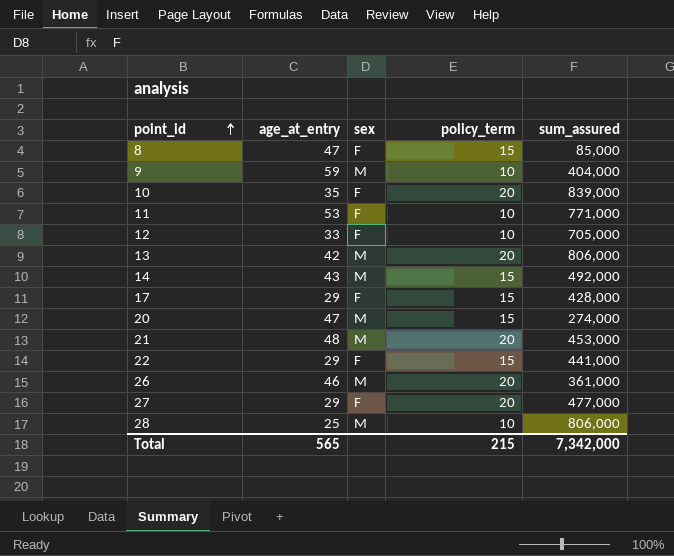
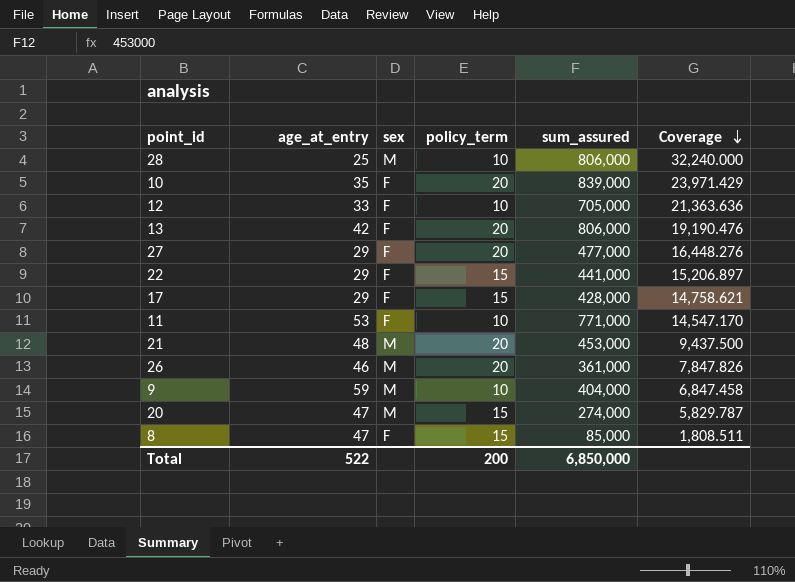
row order: point_id ascending -> Coverage descending
column Coverage | formula: none -> [sum_assured] / [age_at_entry]
row 14: 43 | M | 15 | 492,000 -> none
13 | sex: M -> F
Total | age_at_entry: 565 -> 522
Total | policy_term: 215 -> 200
Total | sum_assured: 7,342,000 -> 6,850,000

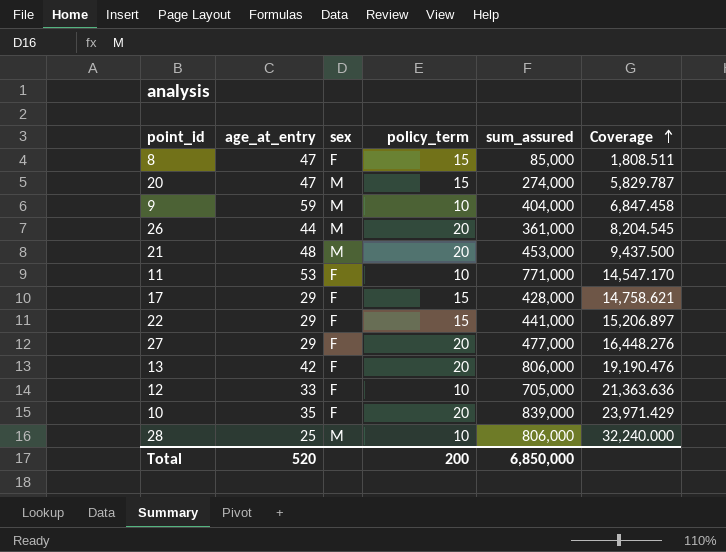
row order: Coverage descending -> Coverage ascending
26 | age_at_entry: 46 -> 44
26 | Coverage: 7,847.826 -> 8,204.545
Total | age_at_entry: 522 -> 520

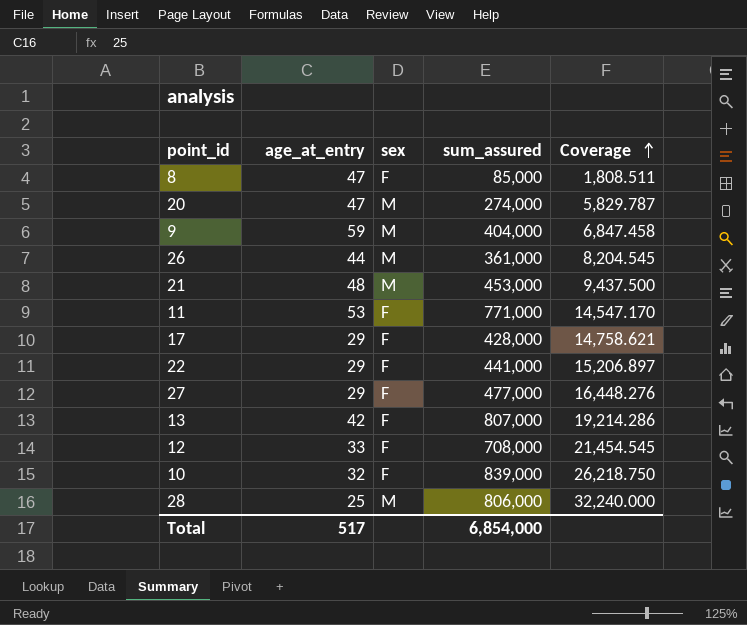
column policy_term | position: 4 -> none
13 | sum_assured: 806,000 -> 807,000
13 | Coverage: 19,190.476 -> 19,214.286
12 | sum_assured: 705,000 -> 708,000
12 | Coverage: 21,363.636 -> 21,454.545
10 | age_at_entry: 35 -> 32
10 | Coverage: 23,971.429 -> 26,218.750
Total | age_at_entry: 520 -> 517
Total | sum_assured: 6,850,000 -> 6,854,000

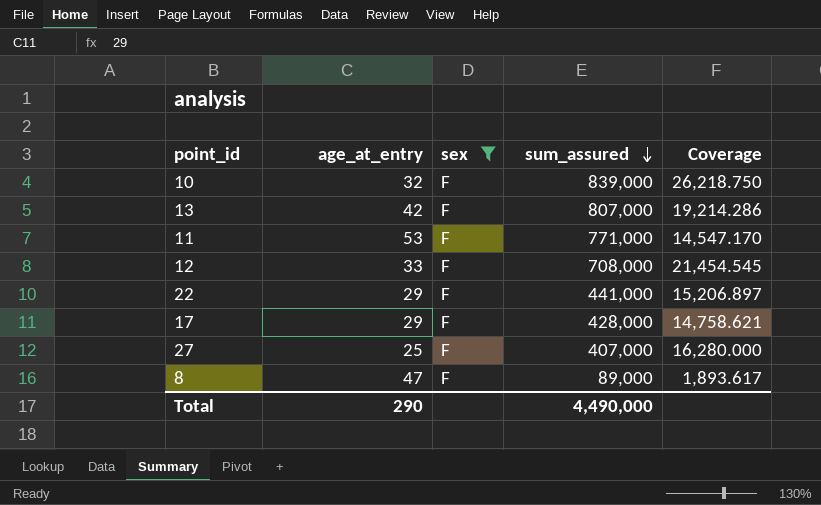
filter: none -> sex = F
row order: Coverage ascending -> sum_assured descending
27 | age_at_entry: 29 -> 25
27 | sum_assured: 477,000 -> 407,000
27 | Coverage: 16,448.276 -> 16,280.000
8 | sum_assured: 85,000 -> 89,000
8 | Coverage: 1,808.511 -> 1,893.617
Total | age_at_entry: 517 -> 290
Total | sum_assured: 6,854,000 -> 4,490,000

